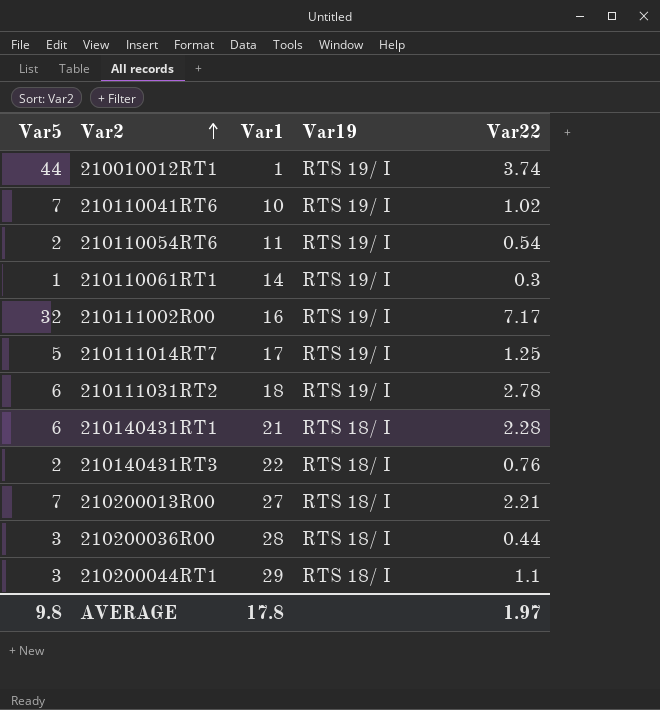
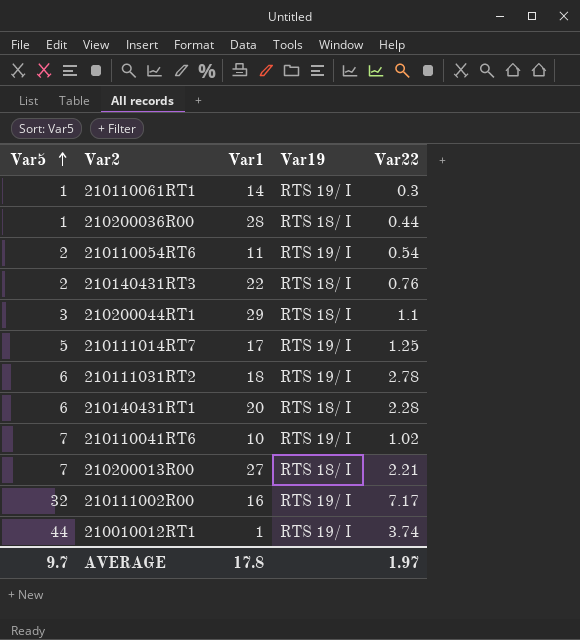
row order: Var2 ascending -> Var5 ascending
210200036R00 | Var5: 3 -> 1
210140431RT1 | Var1: 21 -> 20
AVERAGE | Var5: 9.8 -> 9.7

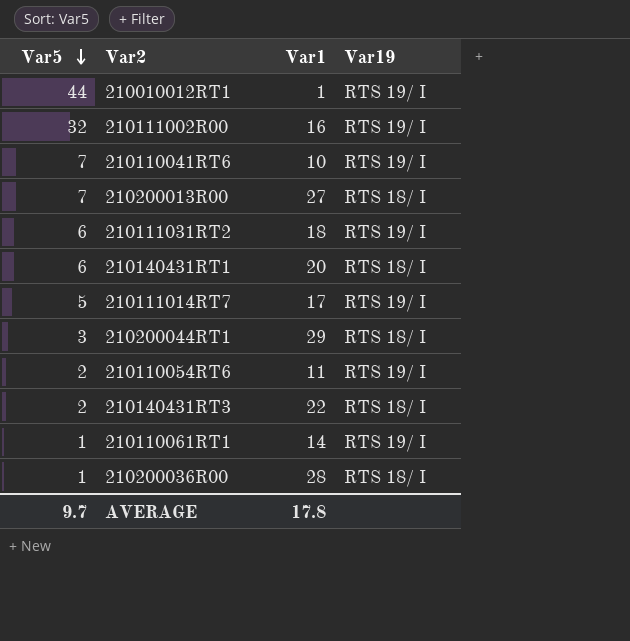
row order: Var5 ascending -> Var5 descending
column Var22 | position: 5 -> none

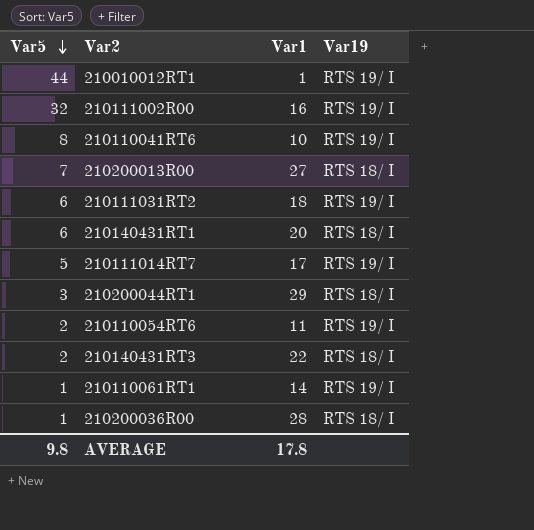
210110041RT6 | Var5: 7 -> 8
AVERAGE | Var5: 9.7 -> 9.8

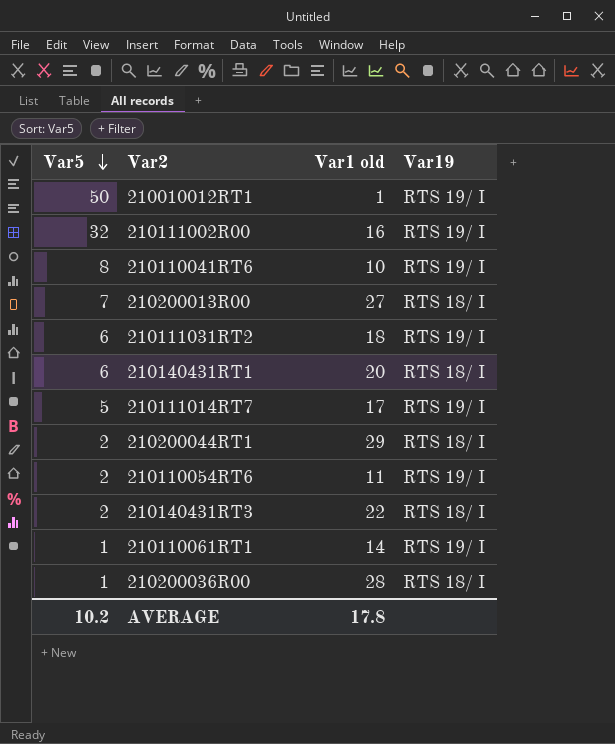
column name: Var1 -> Var1 old
210010012RT1 | Var5: 44 -> 50
210200044RT1 | Var5: 3 -> 2
AVERAGE | Var5: 9.8 -> 10.2

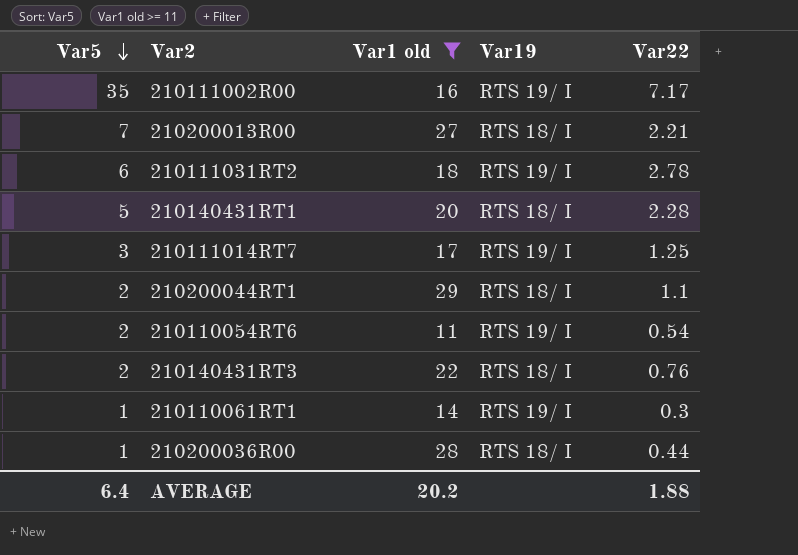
filter: none -> Var1 old >= 11
column Var22 | position: none -> 5
210111002R00 | Var5: 32 -> 35
210140431RT1 | Var5: 6 -> 5
210111014RT7 | Var5: 5 -> 3
AVERAGE | Var5: 10.2 -> 6.4
AVERAGE | Var1 old: 17.8 -> 20.2

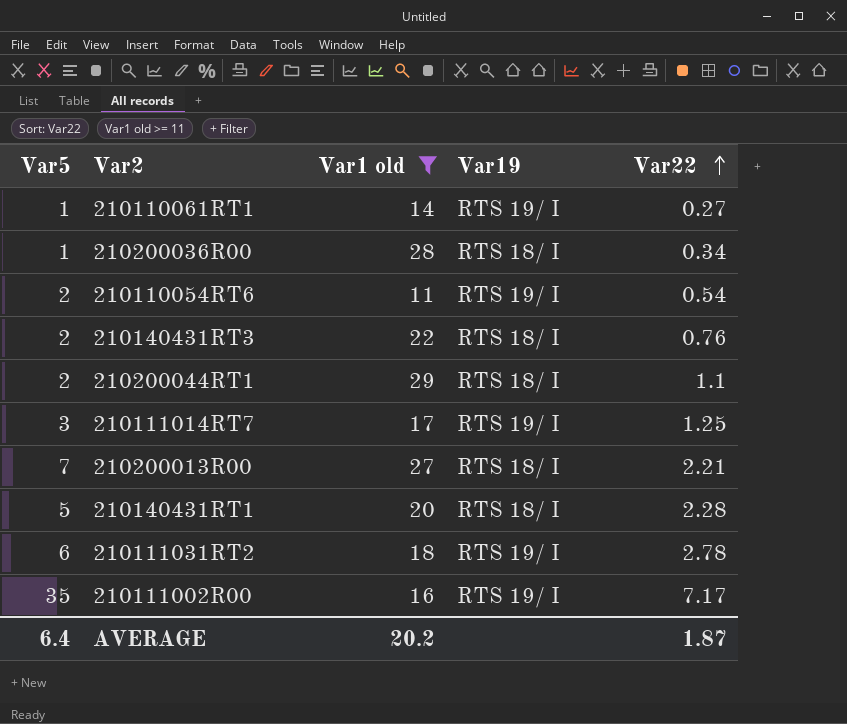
row order: Var5 descending -> Var22 ascending
210110061RT1 | Var22: 0.3 -> 0.27
210200036R00 | Var22: 0.44 -> 0.34
AVERAGE | Var22: 1.88 -> 1.87

